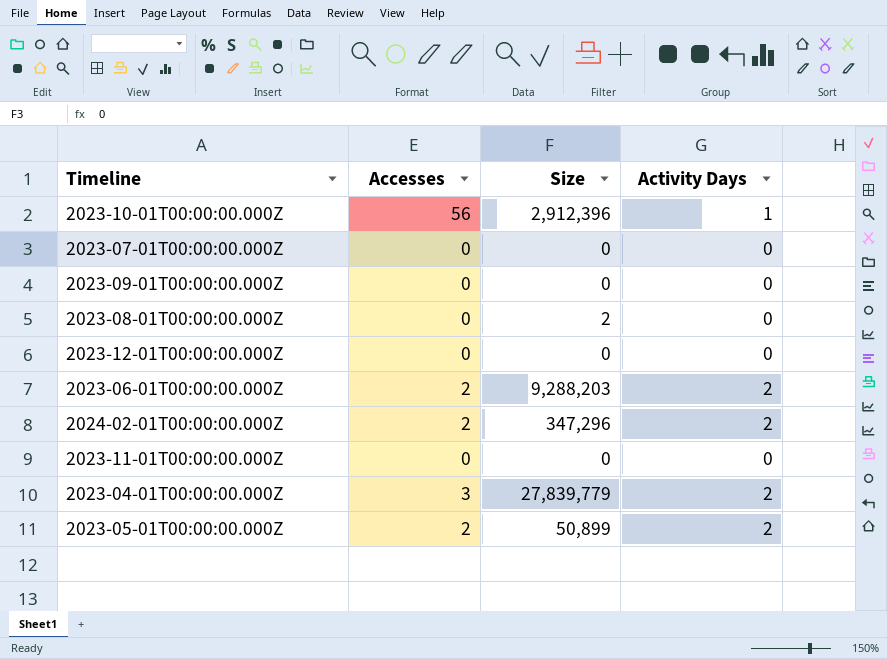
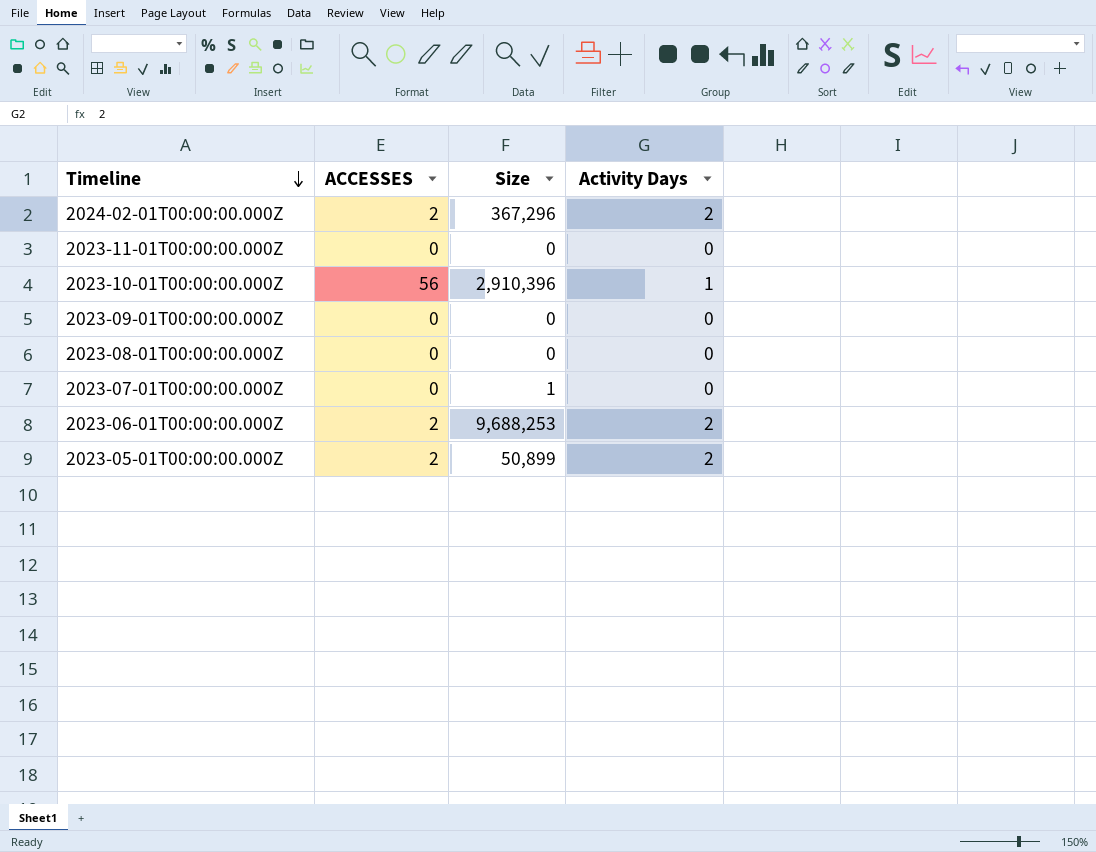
row order: none -> Timeline descending
column name: Accesses -> ACCESSES
row 2023-12-01T00:00:00.000Z: 0 | 0 | 0 -> none
row 2023-04-01T00:00:00.000Z: 3 | 27,839,779 | 2 -> none
2024-02-01T00:00:00.000Z | Size: 347,296 -> 367,296
2023-10-01T00:00:00.000Z | Size: 2,912,396 -> 2,910,396
2023-08-01T00:00:00.000Z | Size: 2 -> 0
2023-07-01T00:00:00.000Z | Size: 0 -> 1
2023-06-01T00:00:00.000Z | Size: 9,288,203 -> 9,688,253

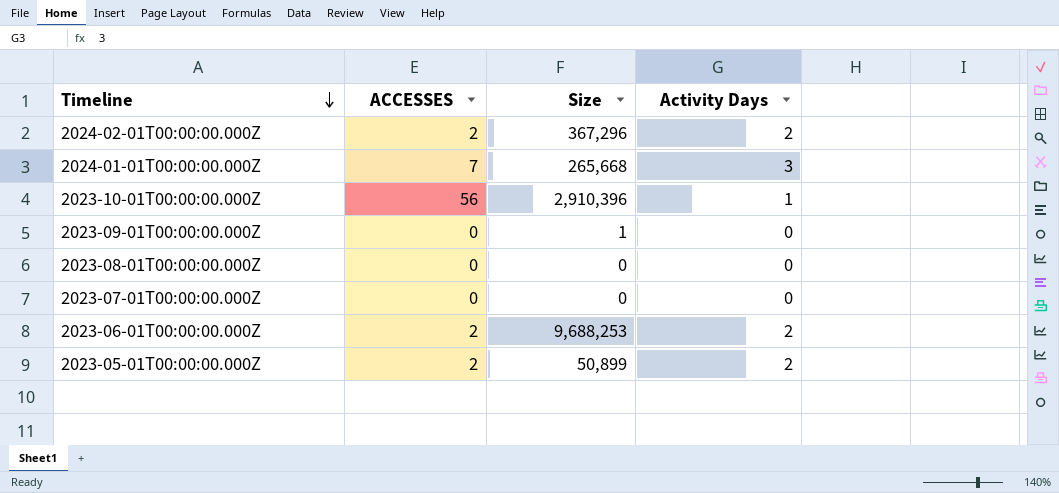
row 2023-11-01T00:00:00.000Z: 0 | 0 | 0 -> none
row 2024-01-01T00:00:00.000Z: none -> 7 | 265,668 | 3
2023-09-01T00:00:00.000Z | Size: 0 -> 1
2023-07-01T00:00:00.000Z | Size: 1 -> 0

